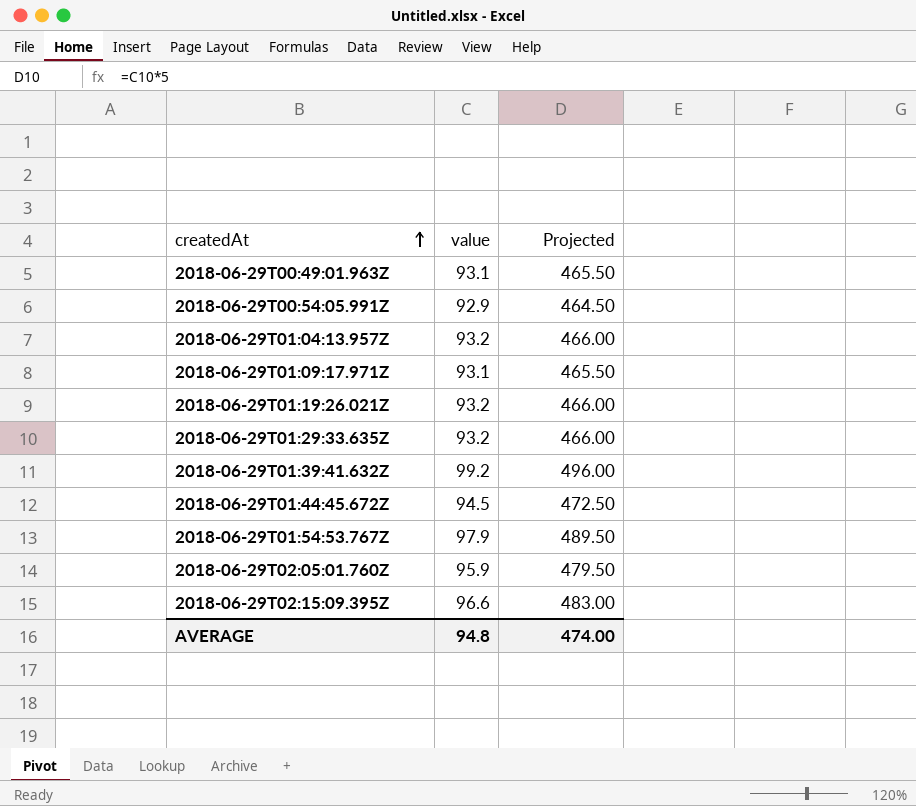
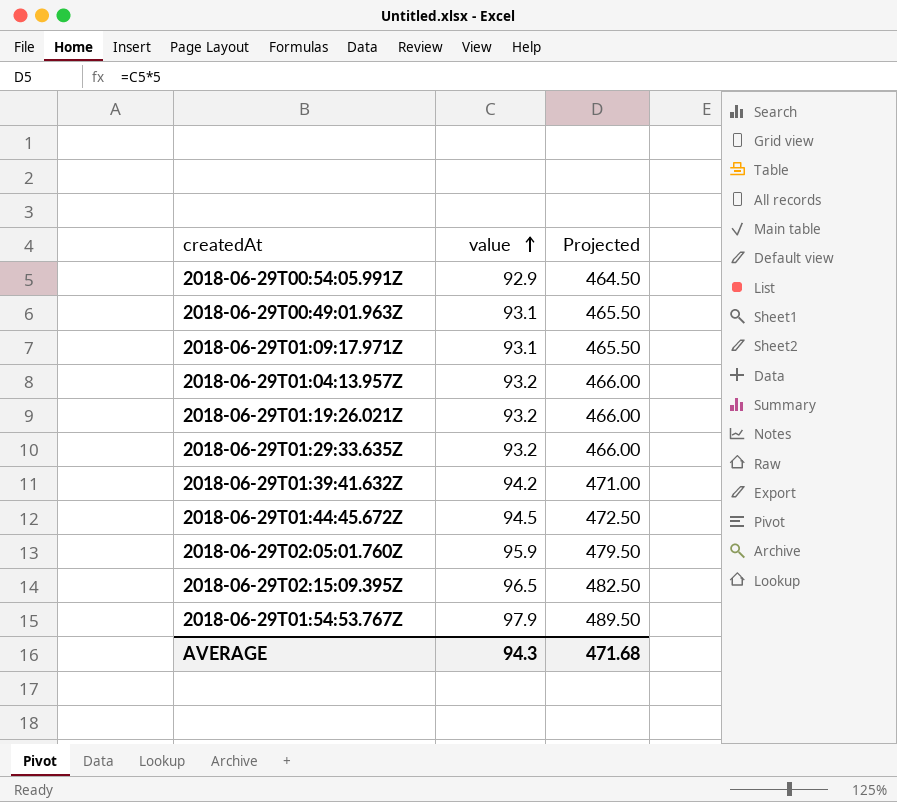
row order: createdAt ascending -> value ascending
2018-06-29T01:39:41.632Z | value: 99.2 -> 94.2
2018-06-29T01:39:41.632Z | Projected: 496.00 -> 471.00
2018-06-29T02:15:09.395Z | value: 96.6 -> 96.5
2018-06-29T02:15:09.395Z | Projected: 483.00 -> 482.50
AVERAGE | value: 94.8 -> 94.3
AVERAGE | Projected: 474.00 -> 471.68

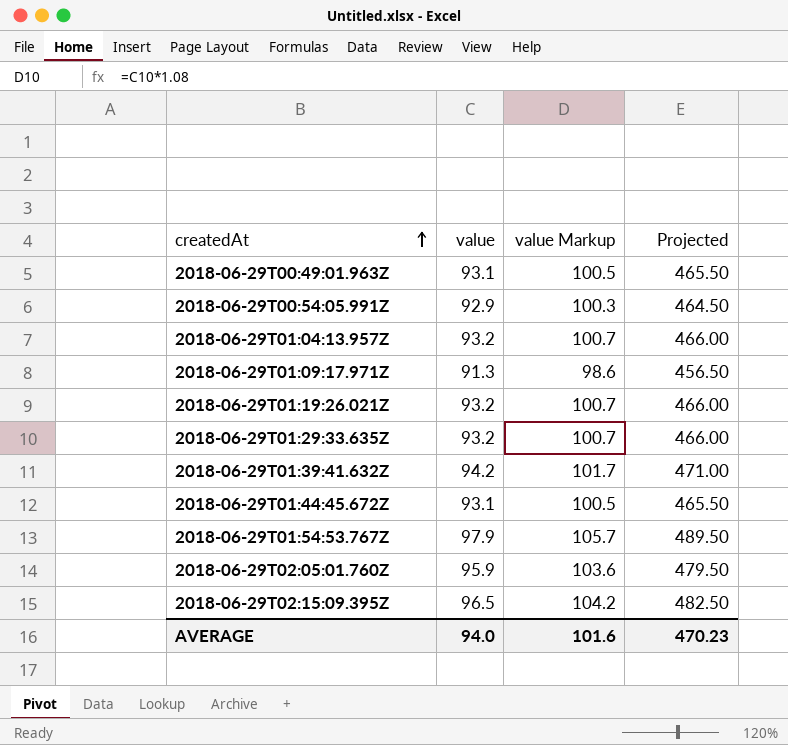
row order: value ascending -> createdAt ascending
column value Markup | formula: none -> [value] * 1.08
2018-06-29T01:09:17.971Z | value: 93.1 -> 91.3
2018-06-29T01:09:17.971Z | Projected: 465.50 -> 456.50
2018-06-29T01:44:45.672Z | value: 94.5 -> 93.1
2018-06-29T01:44:45.672Z | Projected: 472.50 -> 465.50
AVERAGE | value: 94.3 -> 94.0
AVERAGE | Projected: 471.68 -> 470.23

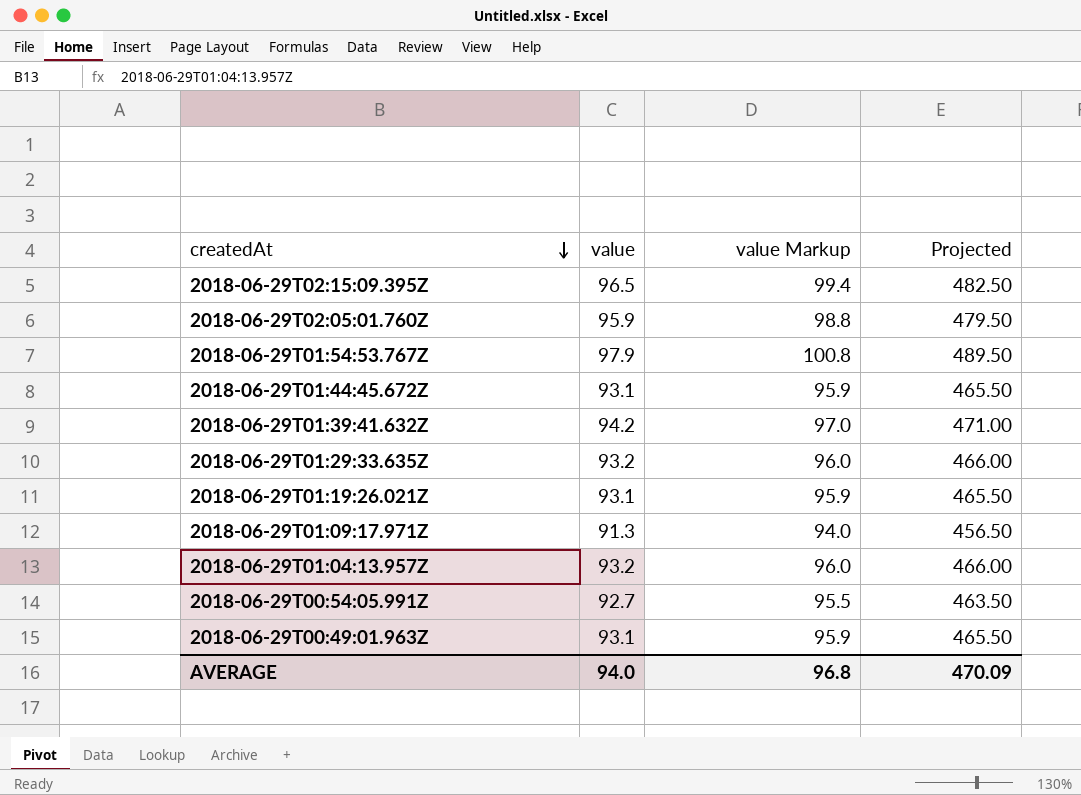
row order: createdAt ascending -> createdAt descending
column value Markup | formula: [value] * 1.08 -> [value] * 1.03
2018-06-29T01:19:26.021Z | value: 93.2 -> 93.1
2018-06-29T01:19:26.021Z | Projected: 466.00 -> 465.50
2018-06-29T00:54:05.991Z | value: 92.9 -> 92.7
2018-06-29T00:54:05.991Z | Projected: 464.50 -> 463.50
AVERAGE | value Markup: 101.6 -> 96.8
AVERAGE | Projected: 470.23 -> 470.09

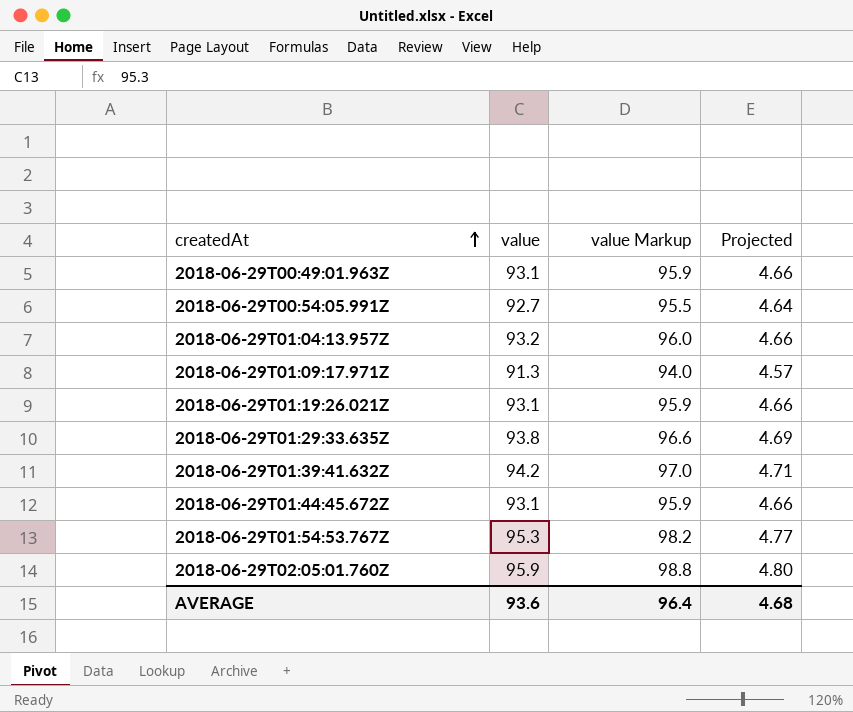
row order: createdAt descending -> createdAt ascending
column Projected | formula: [value] * 5 -> [value] * 0.05
row 2018-06-29T02:15:09.395Z: 96.5 | 99.4 | 482.50 -> none
2018-06-29T01:29:33.635Z | value: 93.2 -> 93.8
2018-06-29T01:29:33.635Z | value Markup: 96.0 -> 96.6
2018-06-29T01:54:53.767Z | value: 97.9 -> 95.3
2018-06-29T01:54:53.767Z | value Markup: 100.8 -> 98.2
AVERAGE | value: 94.0 -> 93.6
AVERAGE | value Markup: 96.8 -> 96.4
AVERAGE | Projected: 470.09 -> 4.68

